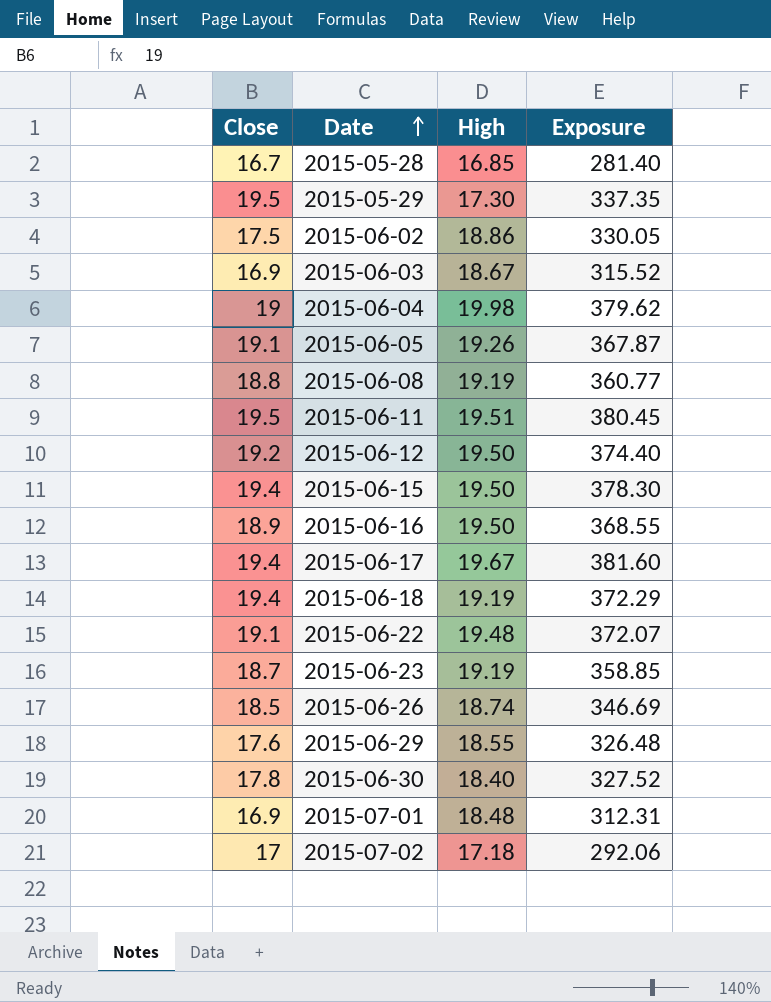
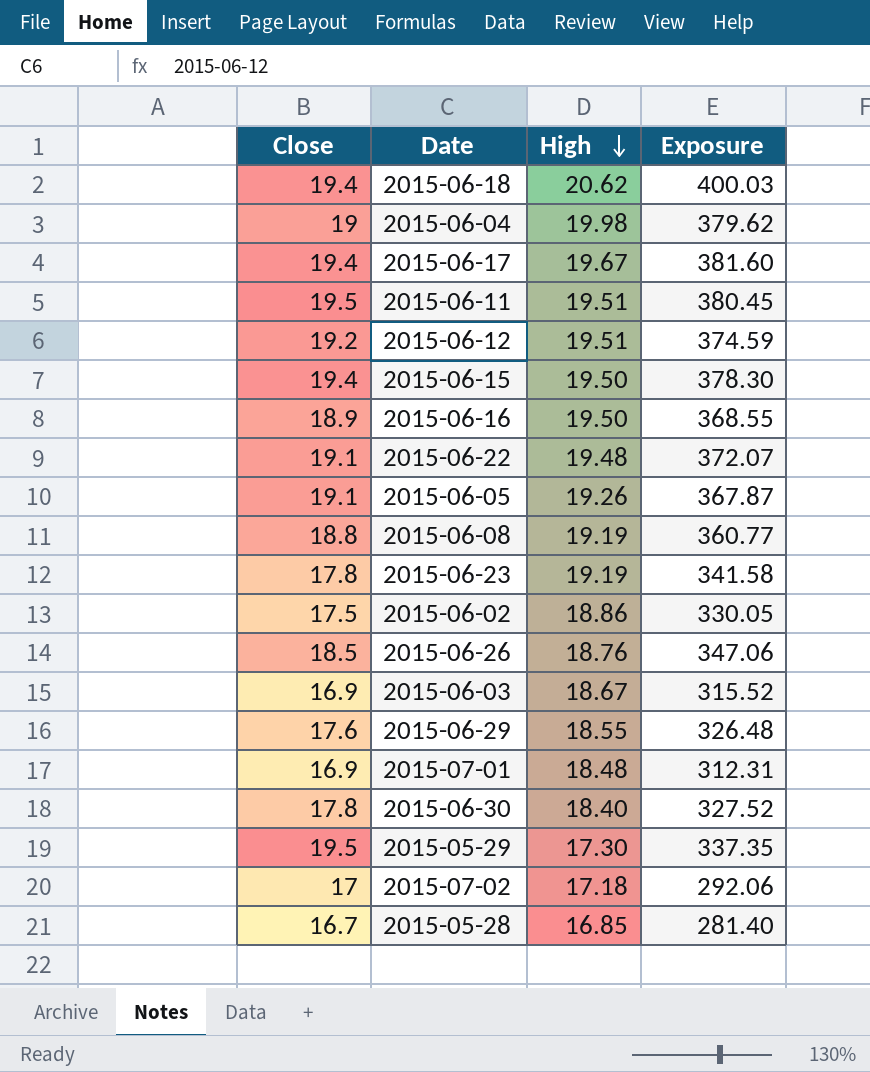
row order: Date ascending -> High descending
2015-06-18 | High: 19.19 -> 20.62
2015-06-18 | Exposure: 372.29 -> 400.03
2015-06-12 | High: 19.50 -> 19.51
2015-06-12 | Exposure: 374.40 -> 374.59
2015-06-23 | Close: 18.7 -> 17.8
2015-06-23 | Exposure: 358.85 -> 341.58
2015-06-26 | High: 18.74 -> 18.76
2015-06-26 | Exposure: 346.69 -> 347.06

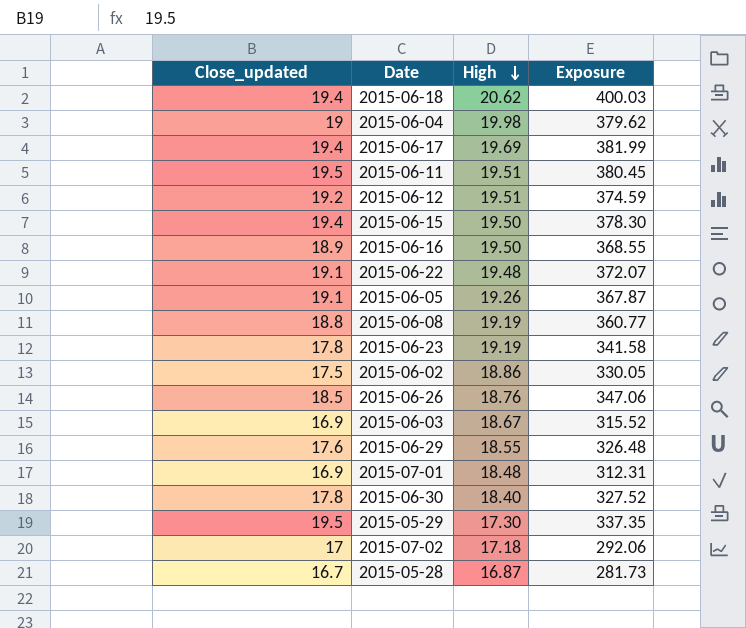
column name: Close -> Close_updated
2015-06-17 | High: 19.67 -> 19.69
2015-06-17 | Exposure: 381.60 -> 381.99
2015-05-28 | High: 16.85 -> 16.87
2015-05-28 | Exposure: 281.40 -> 281.73

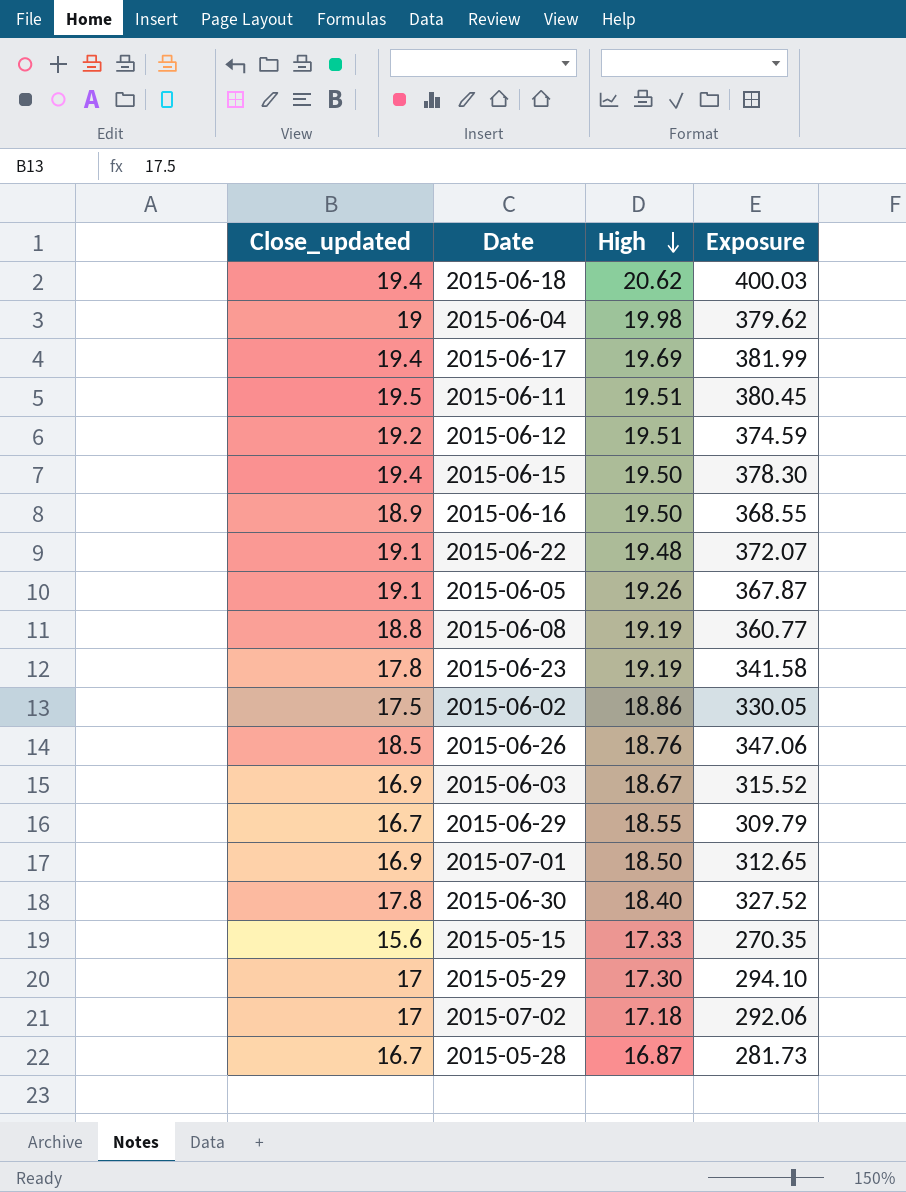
2015-06-29 | Close_updated: 17.6 -> 16.7
2015-06-29 | Exposure: 326.48 -> 309.79
2015-07-01 | High: 18.48 -> 18.50
2015-07-01 | Exposure: 312.31 -> 312.65
row 2015-05-15: none -> 15.6 | 17.33 | 270.35
2015-05-29 | Close_updated: 19.5 -> 17
2015-05-29 | Exposure: 337.35 -> 294.10

